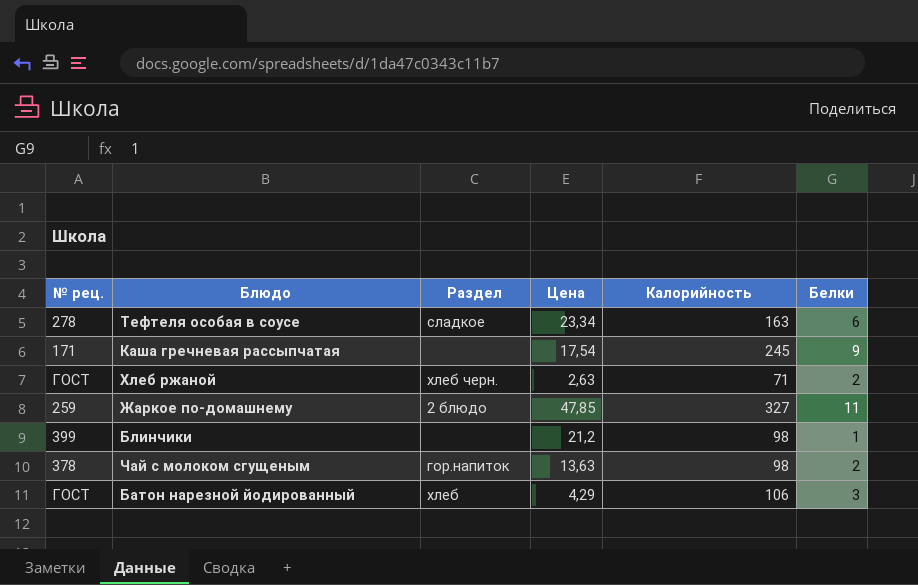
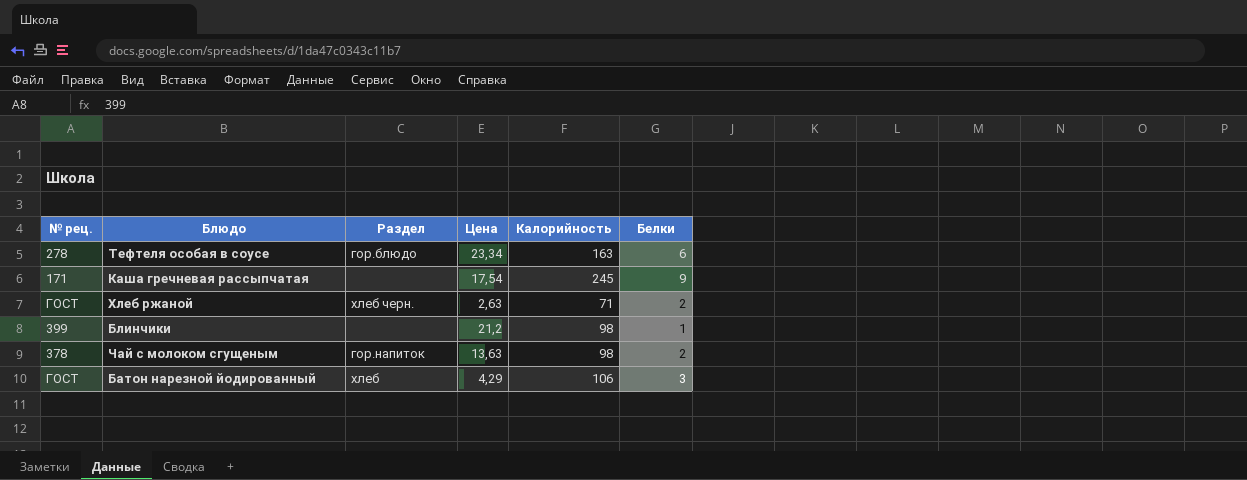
row Жаркое по-домашнему: 259 | 2 блюдо | 47,85 | 327 | 11 -> none
Тефтеля особая в соусе | Раздел: сладкое -> гор.блюдо

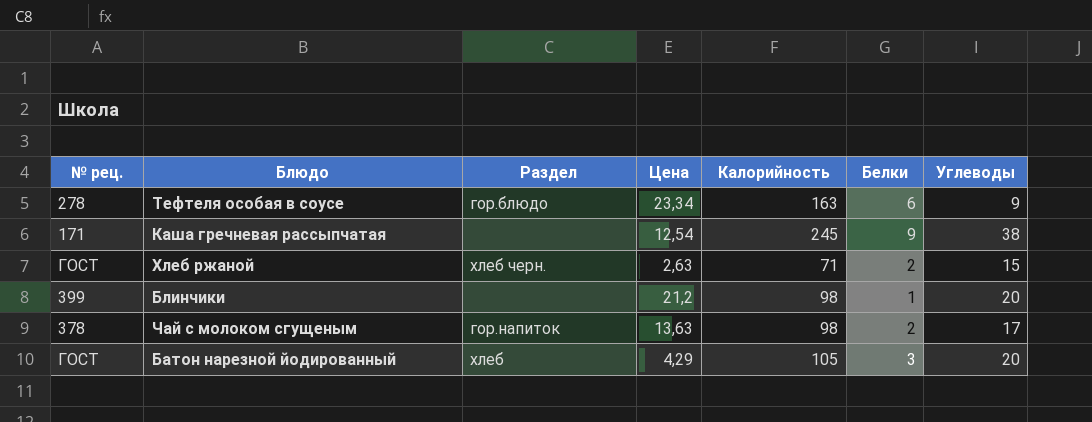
column Углеводы | position: none -> 7
Каша гречневая рассыпчатая | Цена: 17,54 -> 12,54
Батон нарезной йодированный | Калорийность: 106 -> 105

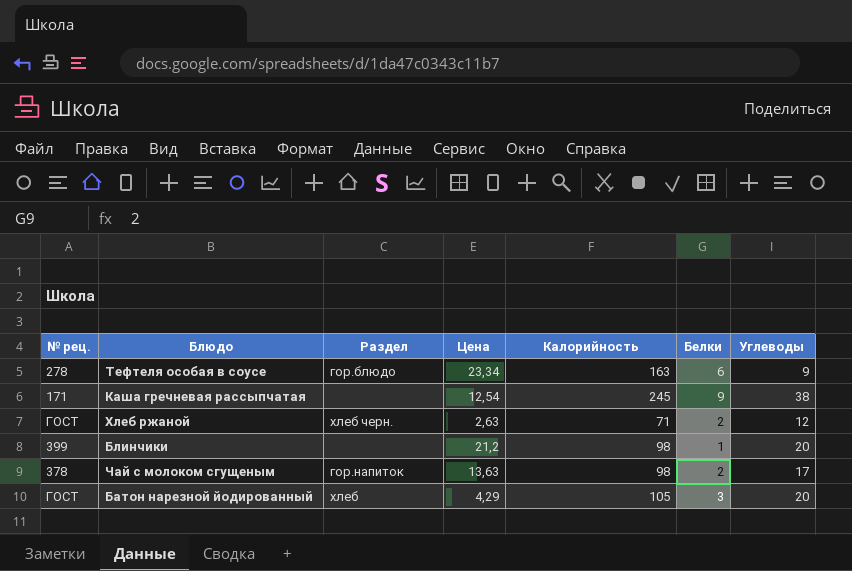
Хлеб ржаной | Углеводы: 15 -> 12

